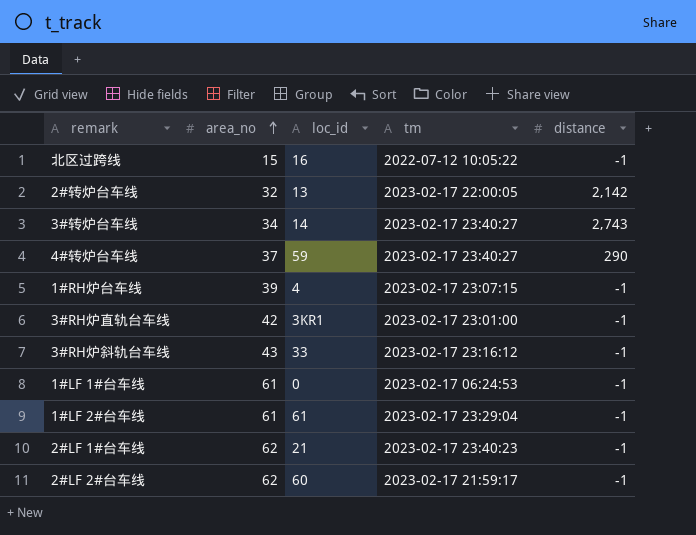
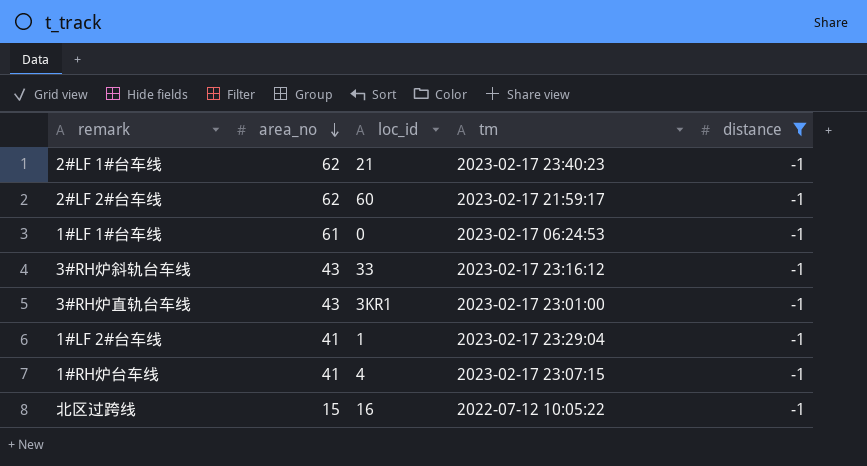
filter: none -> distance = -1
row order: area_no ascending -> area_no descending
3#RH炉直轨台车线 | area_no: 42 -> 43
1#LF 2#台车线 | area_no: 61 -> 41
1#LF 2#台车线 | loc_id: 61 -> 1
1#RH炉台车线 | area_no: 39 -> 41

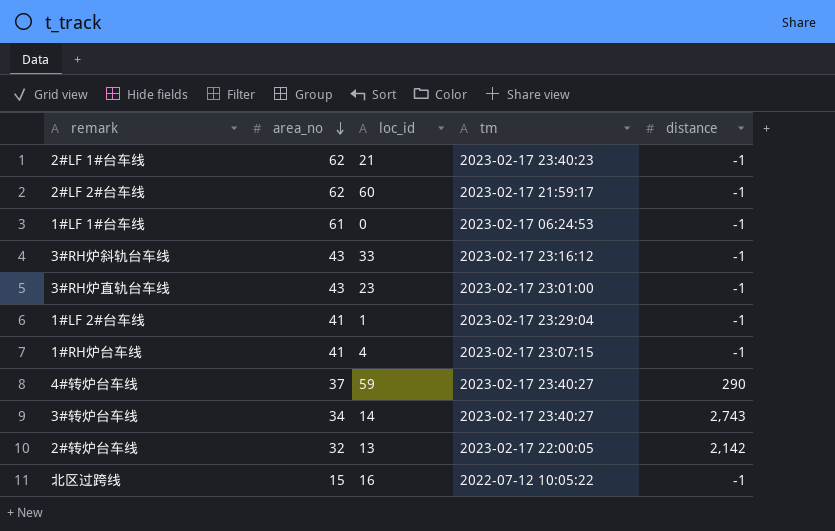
filter: distance = -1 -> none
3#RH炉直轨台车线 | loc_id: 3KR1 -> 23

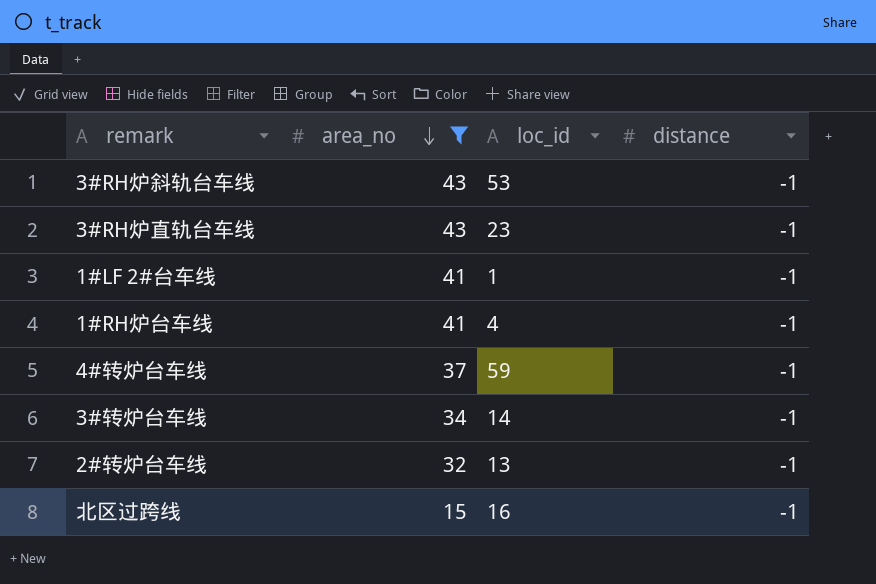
filter: none -> area_no <= 43
column tm | position: 4 -> none
3#RH炉斜轨台车线 | loc_id: 33 -> 53
4#转炉台车线 | distance: 290 -> -1
3#转炉台车线 | distance: 2,743 -> -1
2#转炉台车线 | distance: 2,142 -> -1

